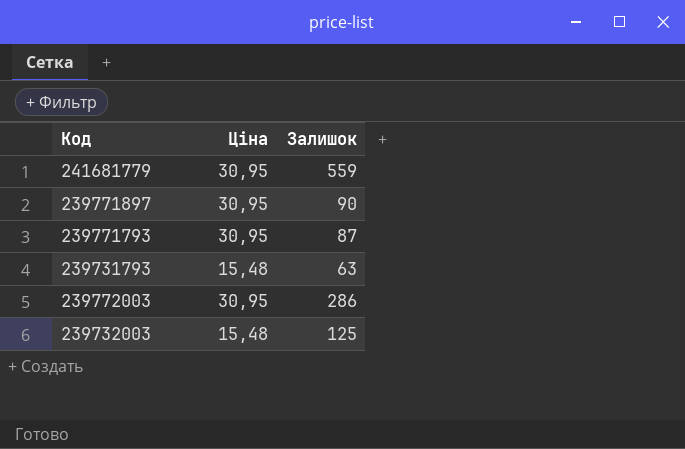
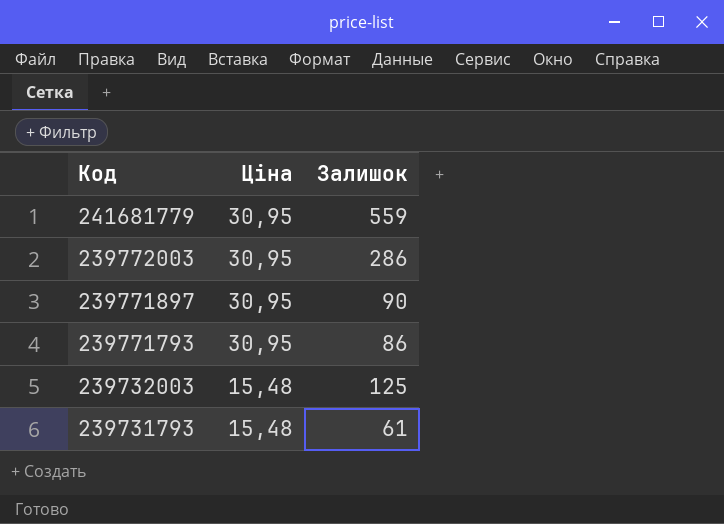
row order: none -> Код descending
239771793 | Залишок: 87 -> 86
239731793 | Залишок: 63 -> 61

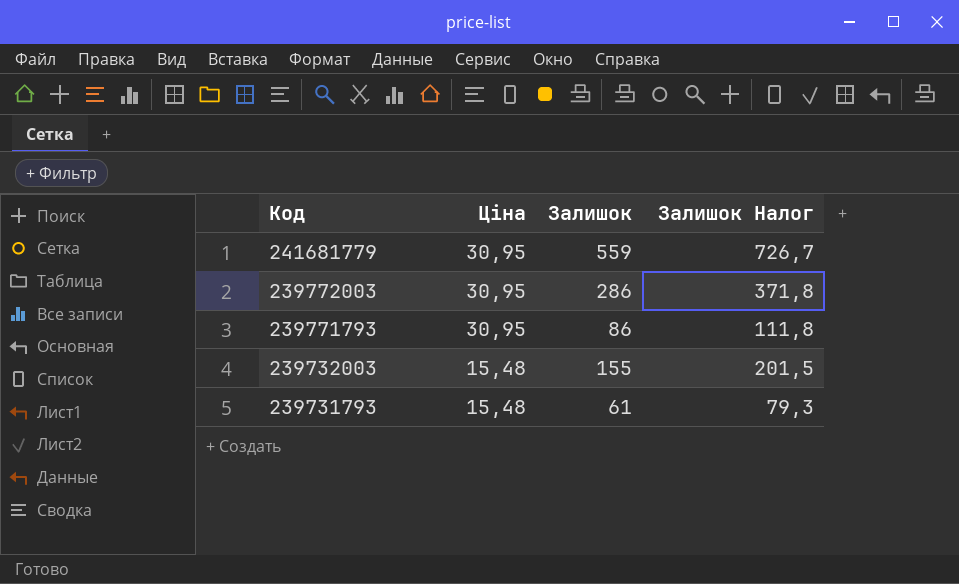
column Залишок Налог | formula: none -> [Залишок] * 1,3
row 239771897: 30,95 | 90 -> none
239732003 | Залишок: 125 -> 155

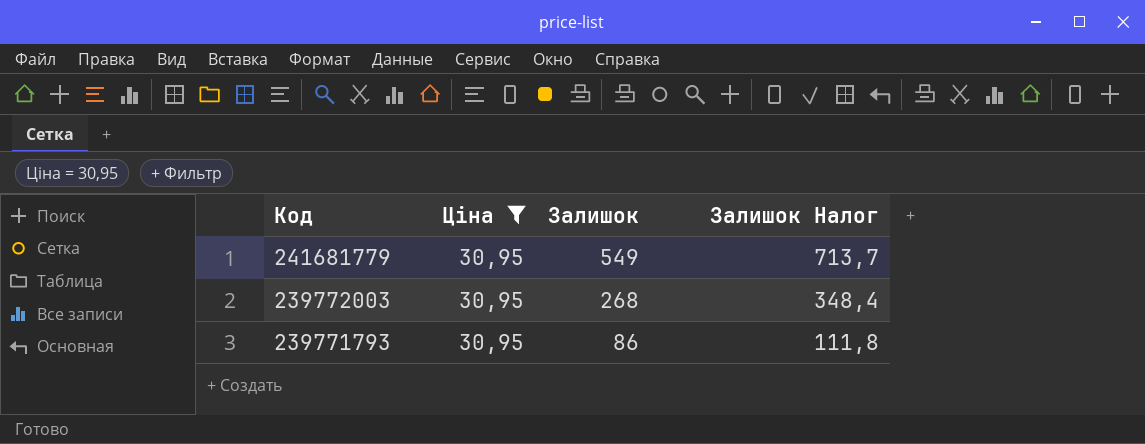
filter: none -> Ціна = 30,95
241681779 | Залишок: 559 -> 549
241681779 | Залишок Налог: 726,7 -> 713,7
239772003 | Залишок: 286 -> 268
239772003 | Залишок Налог: 371,8 -> 348,4

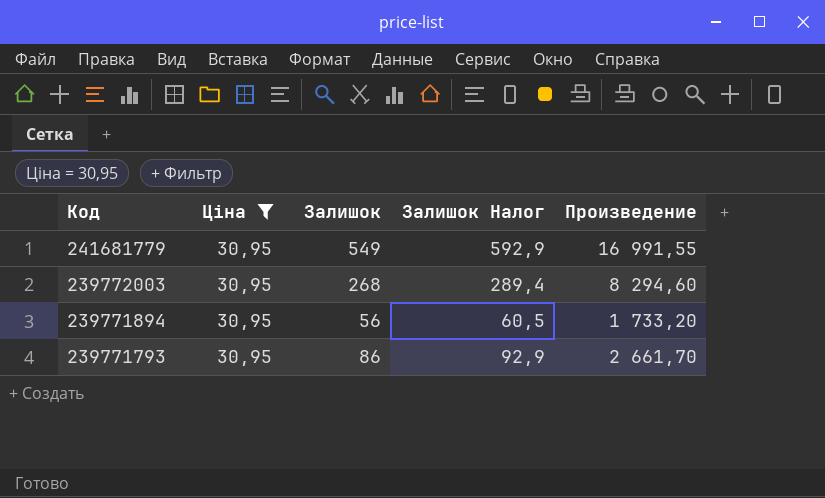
column Залишок Налог | formula: [Залишок] * 1,3 -> [Залишок] * 1,08
column Произведение | formula: none -> [Ціна] * [Залишок]
row 239771894: none -> 30,95 | 56 | 60,5 | 1 733,20

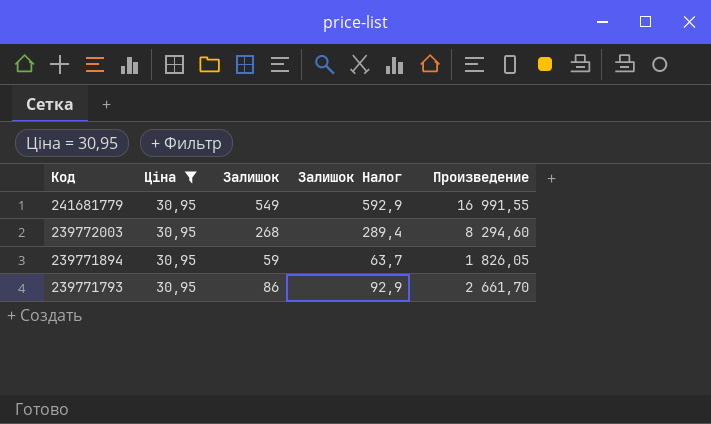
239771894 | Залишок: 56 -> 59
239771894 | Залишок Налог: 60,5 -> 63,7
239771894 | Произведение: 1 733,20 -> 1 826,05

